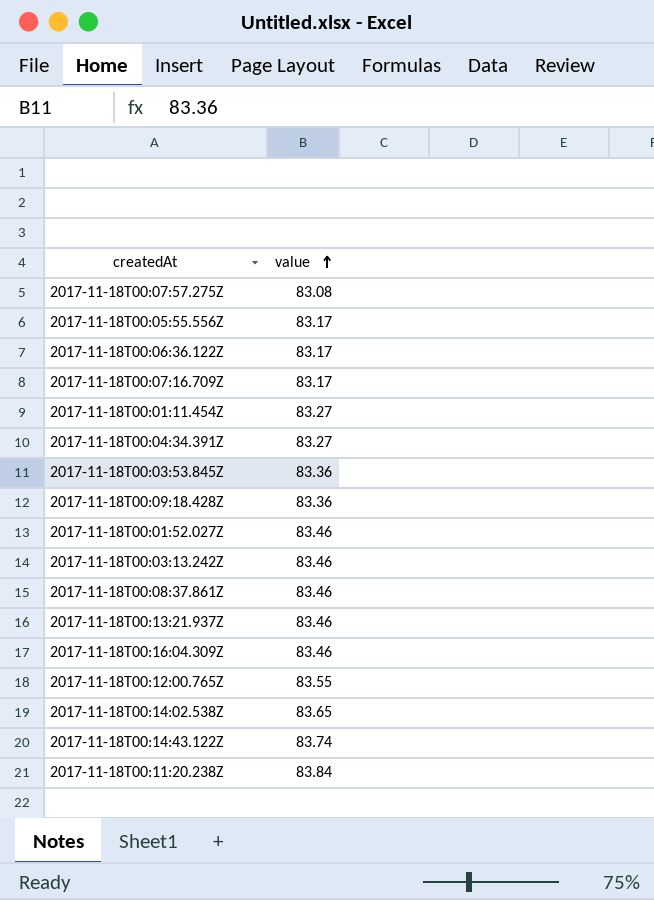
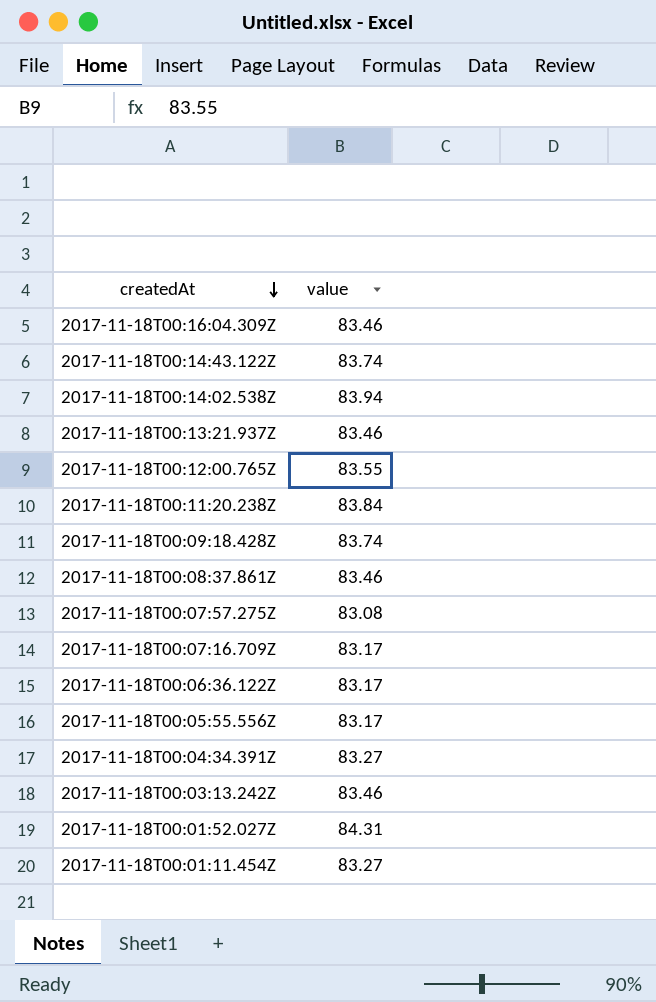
row order: value ascending -> createdAt descending
row 2017-11-18T00:03:53.845Z: 83.36 -> none
2017-11-18T00:14:02.538Z | value: 83.65 -> 83.94
2017-11-18T00:09:18.428Z | value: 83.36 -> 83.74
2017-11-18T00:01:52.027Z | value: 83.46 -> 84.31

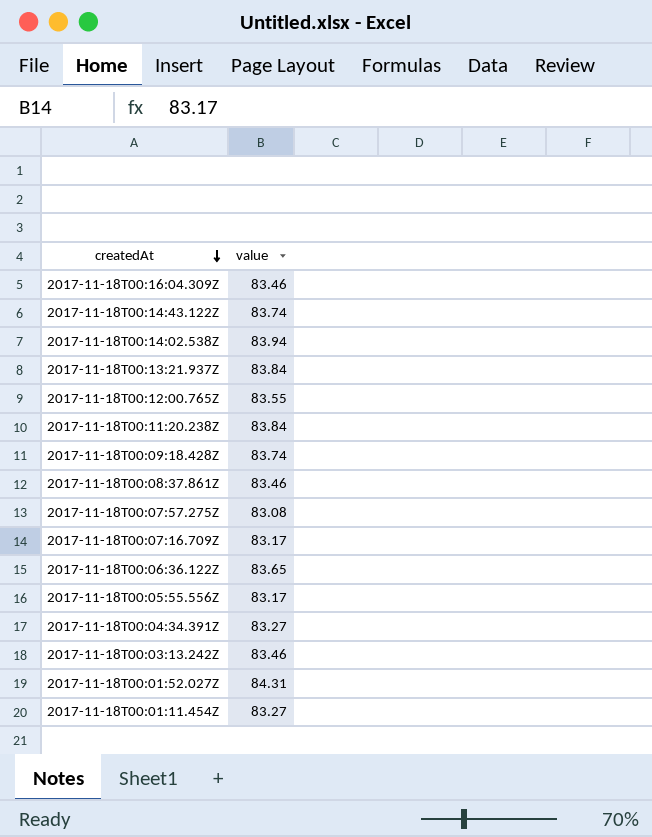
2017-11-18T00:13:21.937Z | value: 83.46 -> 83.84
2017-11-18T00:06:36.122Z | value: 83.17 -> 83.65

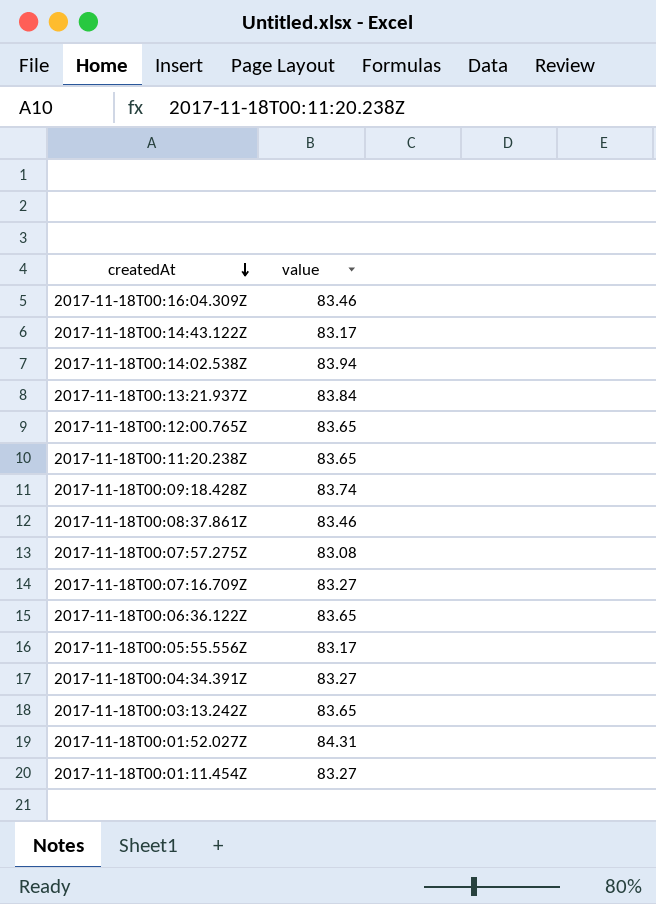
2017-11-18T00:14:43.122Z | value: 83.74 -> 83.17
2017-11-18T00:12:00.765Z | value: 83.55 -> 83.65
2017-11-18T00:11:20.238Z | value: 83.84 -> 83.65
2017-11-18T00:07:16.709Z | value: 83.17 -> 83.27
2017-11-18T00:03:13.242Z | value: 83.46 -> 83.65

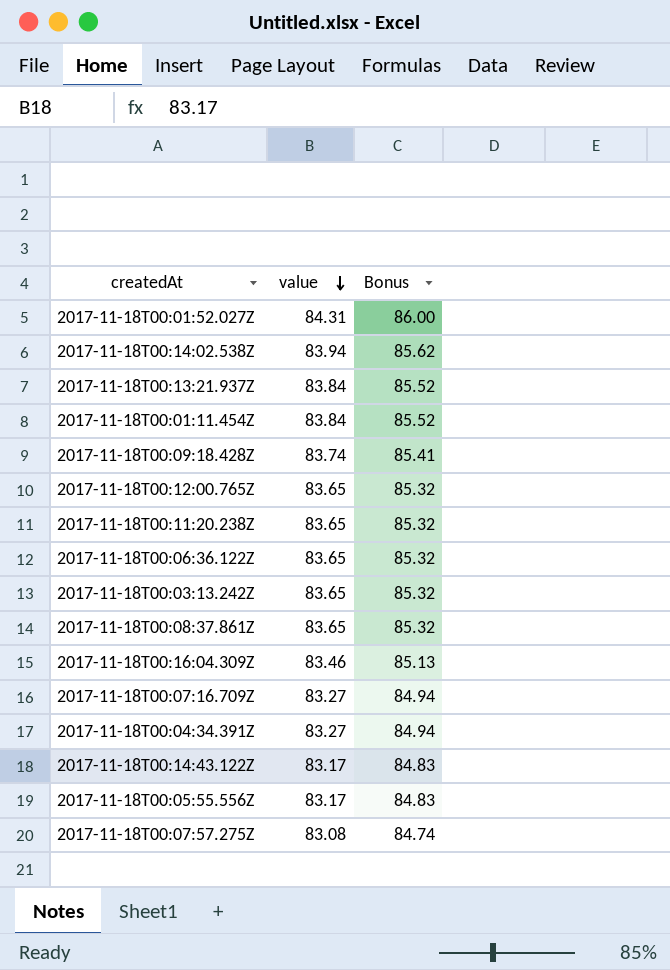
row order: createdAt descending -> value descending
column Bonus | formula: none -> [value] * 1.02
2017-11-18T00:01:11.454Z | value: 83.27 -> 83.84
2017-11-18T00:08:37.861Z | value: 83.46 -> 83.65

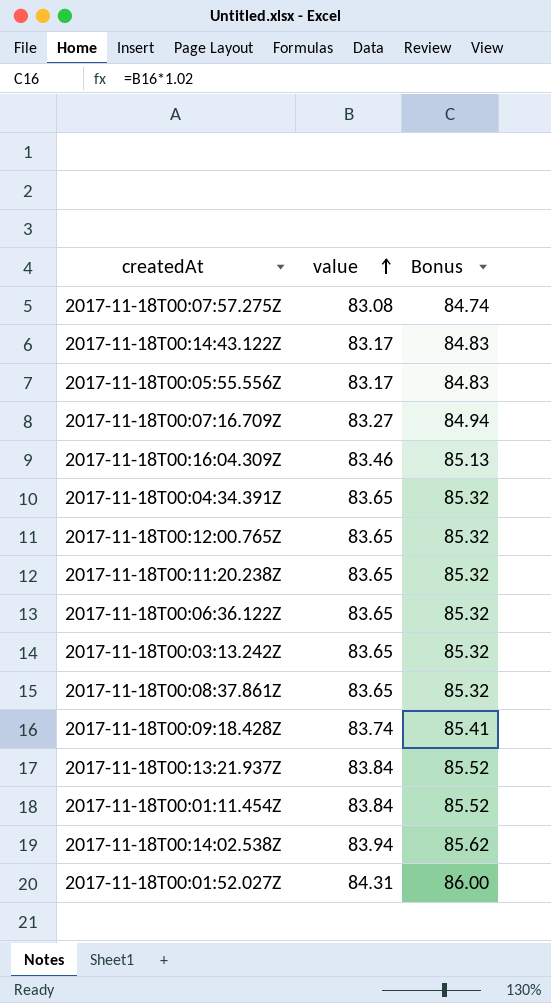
row order: value descending -> value ascending
2017-11-18T00:04:34.391Z | value: 83.27 -> 83.65
2017-11-18T00:04:34.391Z | Bonus: 84.94 -> 85.32

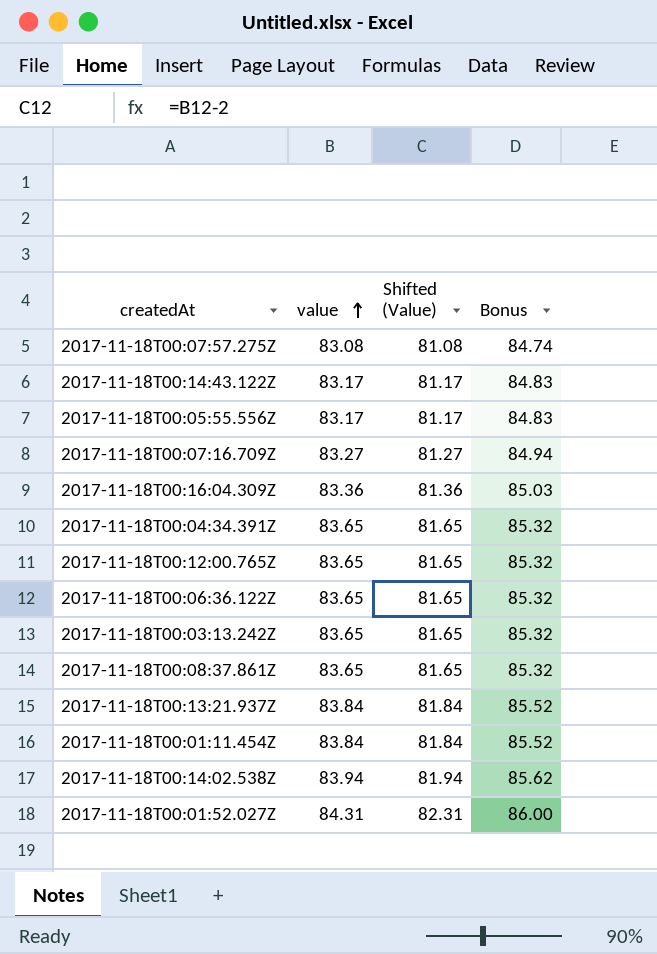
column Shifted (Value) | formula: none -> [value] - 2
row 2017-11-18T00:11:20.238Z: 83.65 | 85.32 -> none
row 2017-11-18T00:09:18.428Z: 83.74 | 85.41 -> none
2017-11-18T00:16:04.309Z | value: 83.46 -> 83.36
2017-11-18T00:16:04.309Z | Bonus: 85.13 -> 85.03

